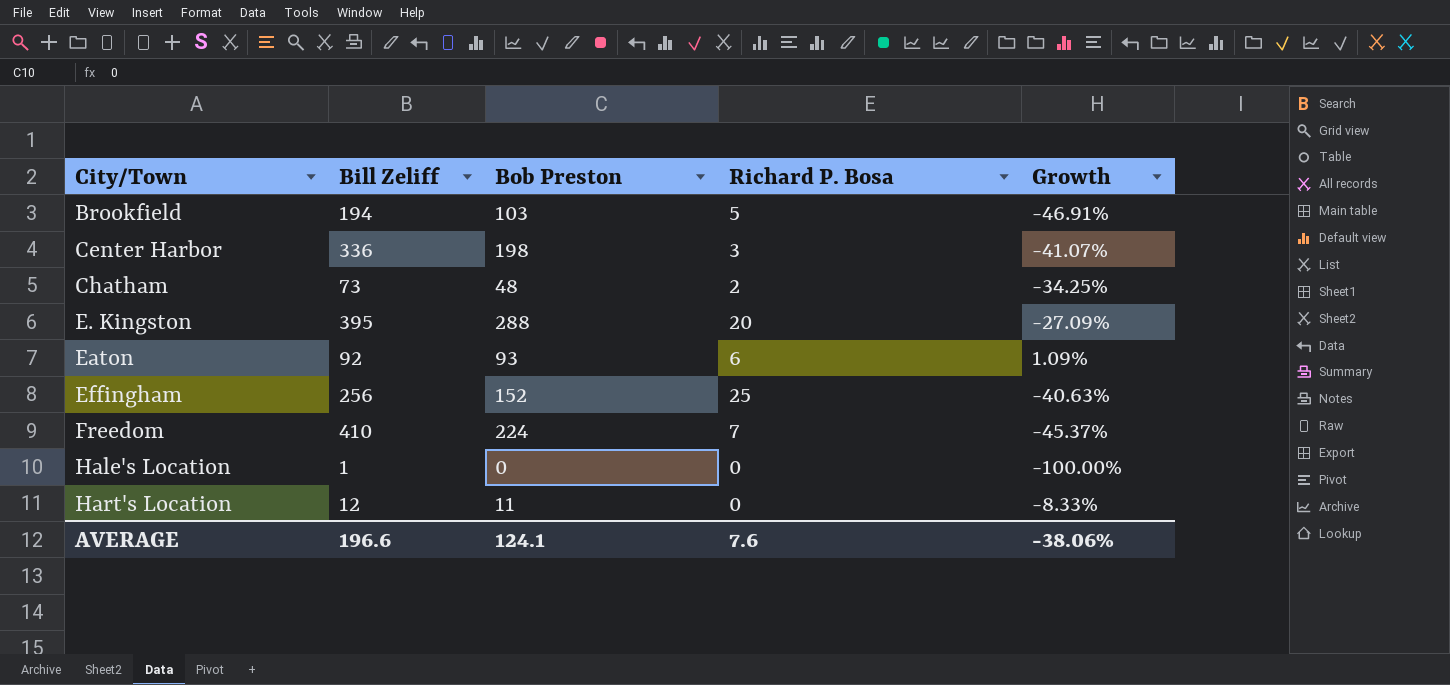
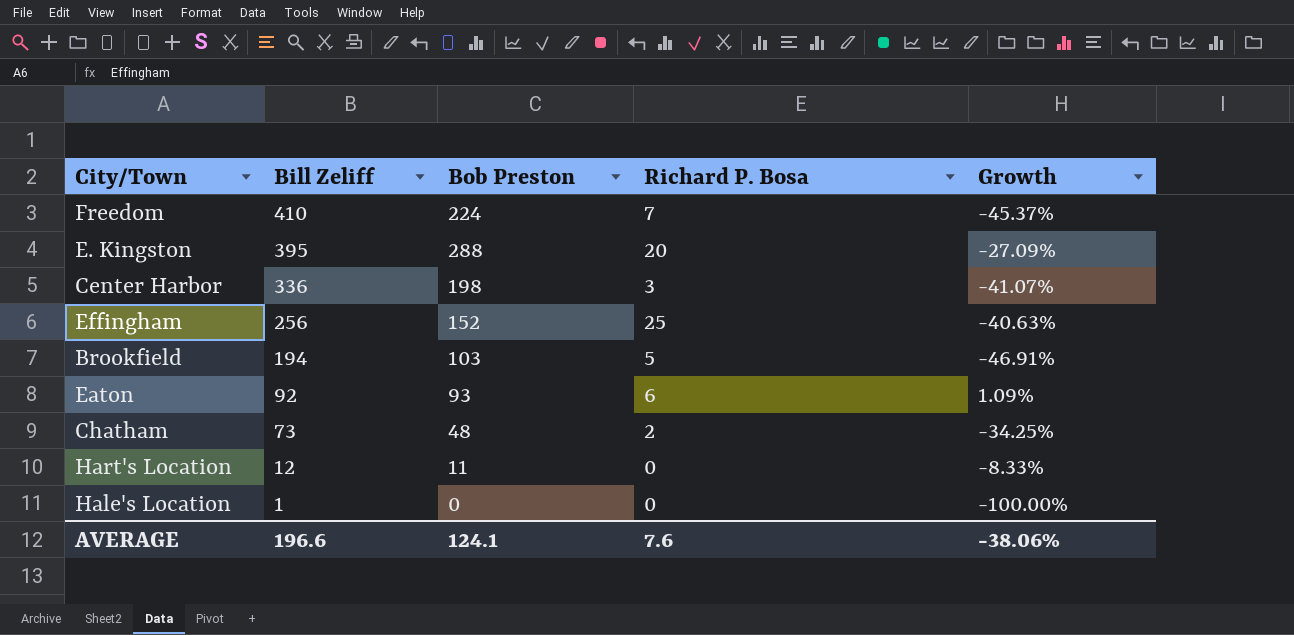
row order: City/Town ascending -> Bill Zeliff descending

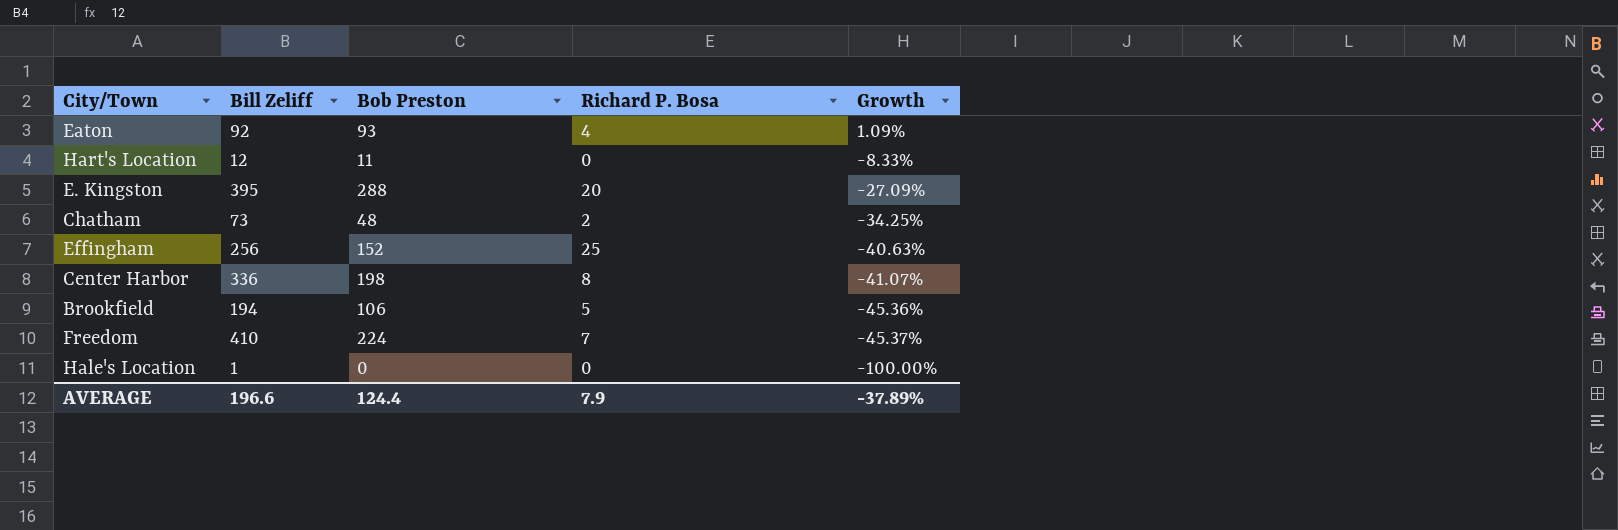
row order: Bill Zeliff descending -> Growth descending
Eaton | Richard P. Bosa: 6 -> 4
Center Harbor | Richard P. Bosa: 3 -> 8
Brookfield | Bob Preston: 103 -> 106
Brookfield | Growth: -46.91% -> -45.36%
AVERAGE | Bob Preston: 124.1 -> 124.4
AVERAGE | Richard P. Bosa: 7.6 -> 7.9
AVERAGE | Growth: -38.06% -> -37.89%

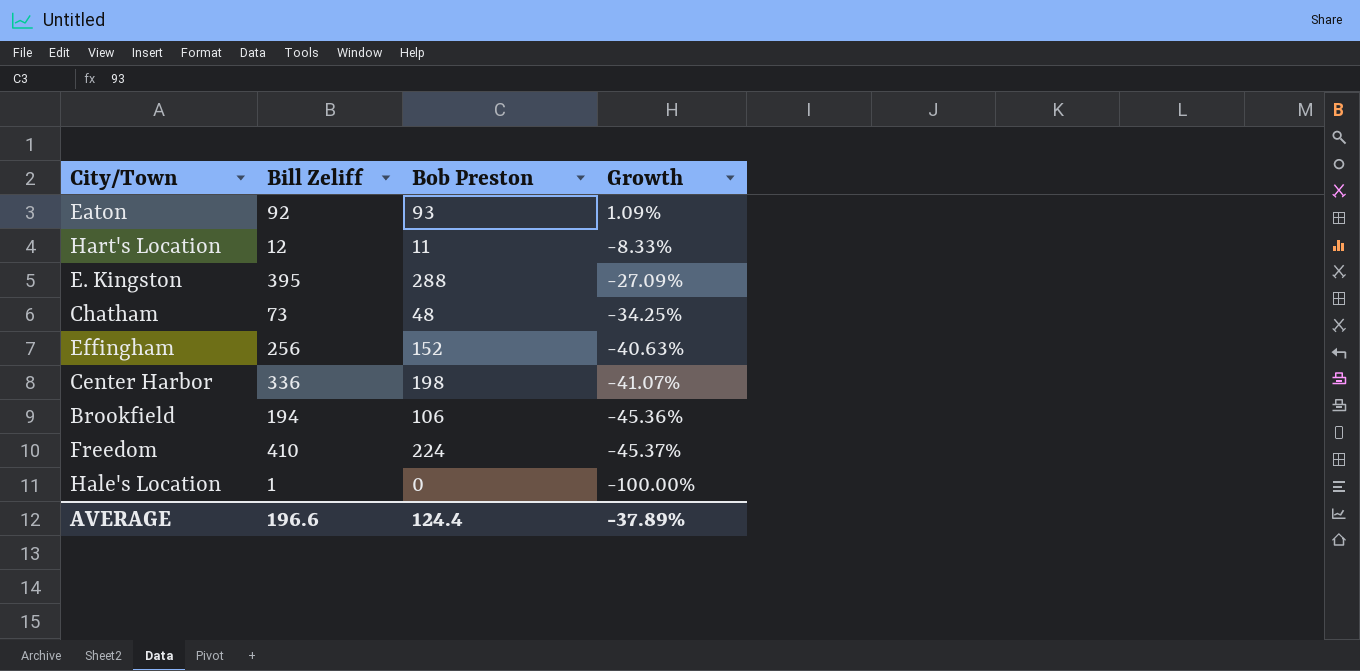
column Richard P. Bosa | position: 4 -> none

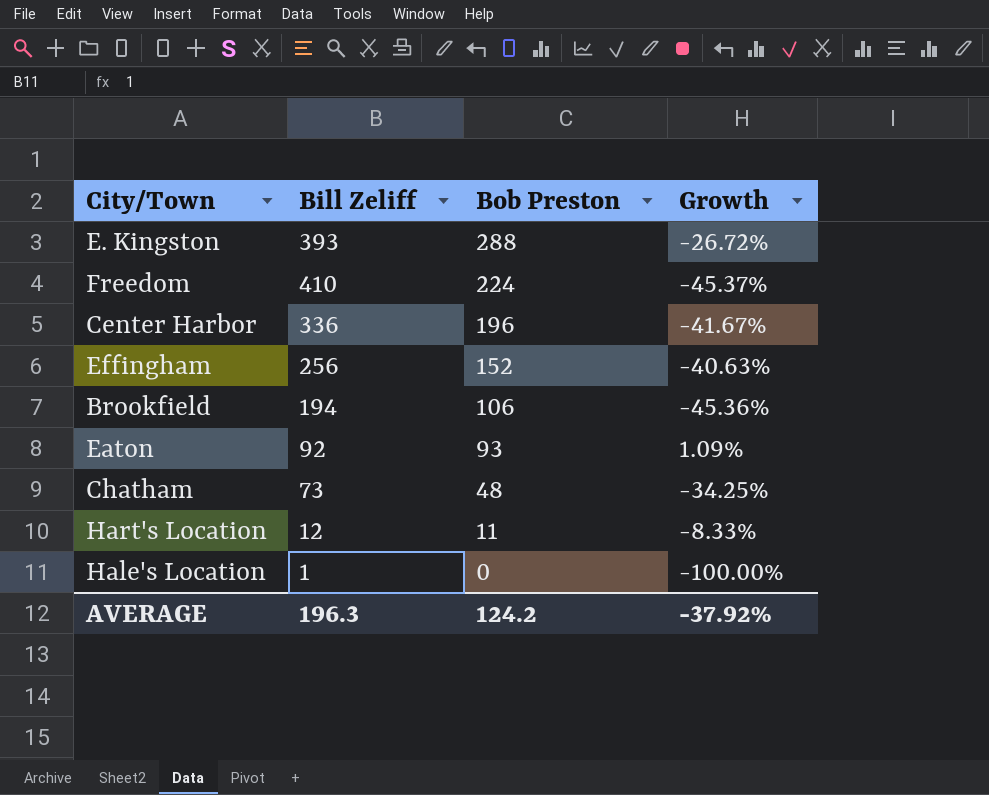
row order: Growth descending -> Bob Preston descending
E. Kingston | Bill Zeliff: 395 -> 393
E. Kingston | Growth: -27.09% -> -26.72%
Center Harbor | Bob Preston: 198 -> 196
Center Harbor | Growth: -41.07% -> -41.67%
AVERAGE | Bill Zeliff: 196.6 -> 196.3
AVERAGE | Bob Preston: 124.4 -> 124.2
AVERAGE | Growth: -37.89% -> -37.92%

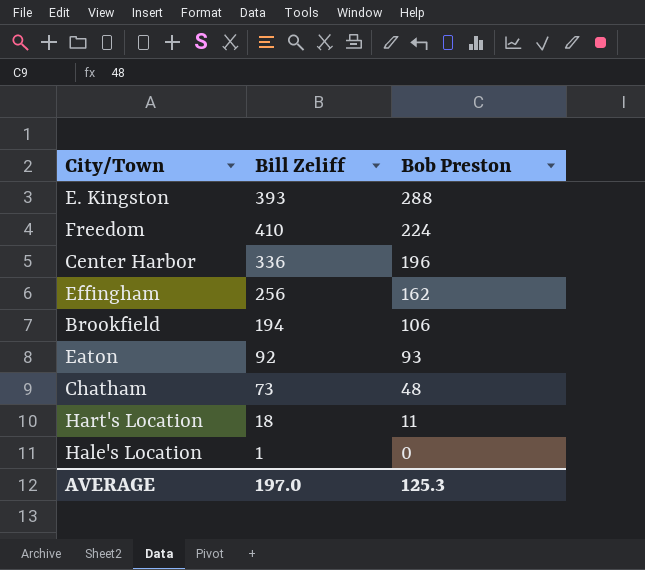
column Growth | formula: ([Bob Preston] - [Bill Zeliff]) / [Bill Zeliff] -> none
Effingham | Bob Preston: 152 -> 162
Hart's Location | Bill Zeliff: 12 -> 18
AVERAGE | Bill Zeliff: 196.3 -> 197.0
AVERAGE | Bob Preston: 124.2 -> 125.3

